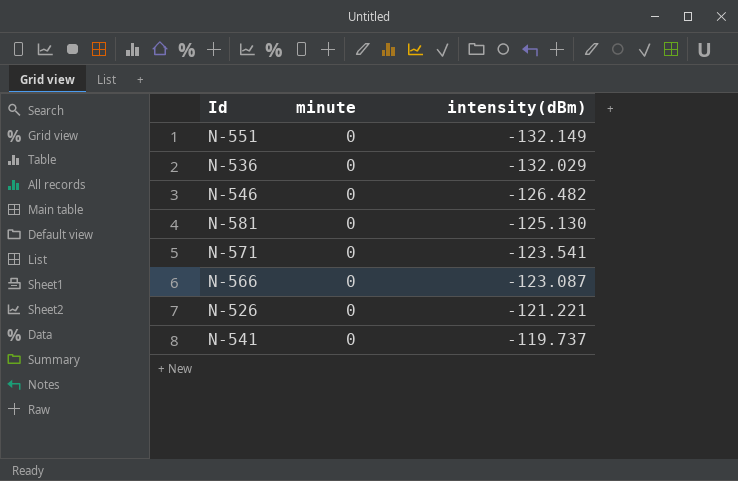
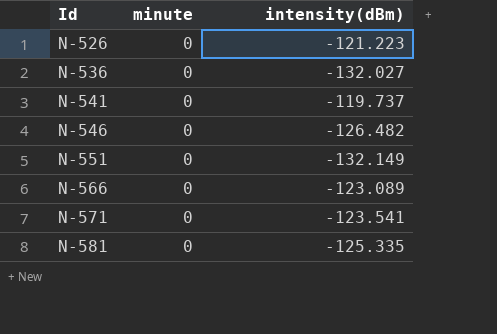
row order: intensity(dBm) ascending -> Id ascending
N-526 | intensity(dBm): -121.221 -> -121.223
N-536 | intensity(dBm): -132.029 -> -132.027
N-566 | intensity(dBm): -123.087 -> -123.089
N-581 | intensity(dBm): -125.130 -> -125.335

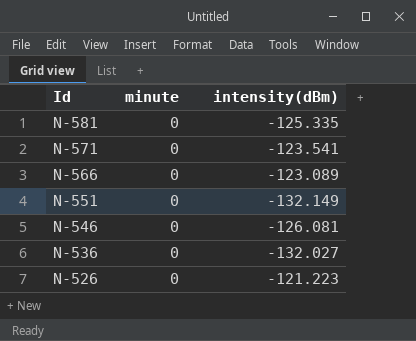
row order: Id ascending -> Id descending
row N-541: 0 | -119.737 -> none
N-546 | intensity(dBm): -126.482 -> -126.081

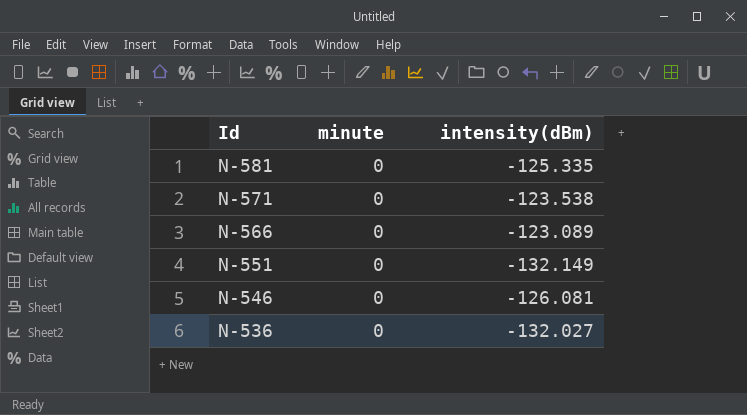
row N-526: 0 | -121.223 -> none
N-571 | intensity(dBm): -123.541 -> -123.538

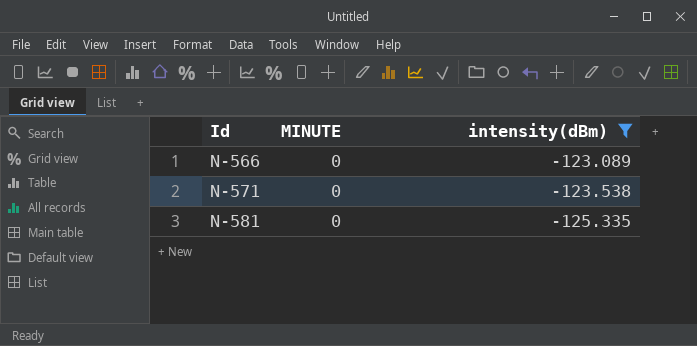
filter: none -> intensity(dBm) >= -125.335
row order: Id descending -> Id ascending
column name: minute -> MINUTE

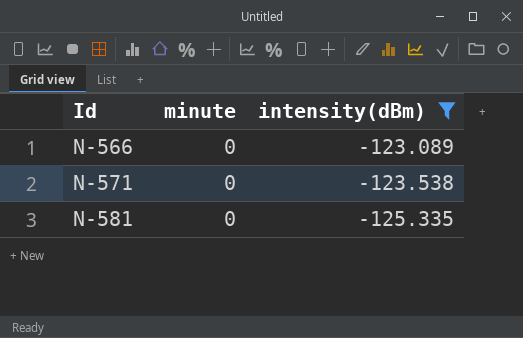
column name: MINUTE -> minute

